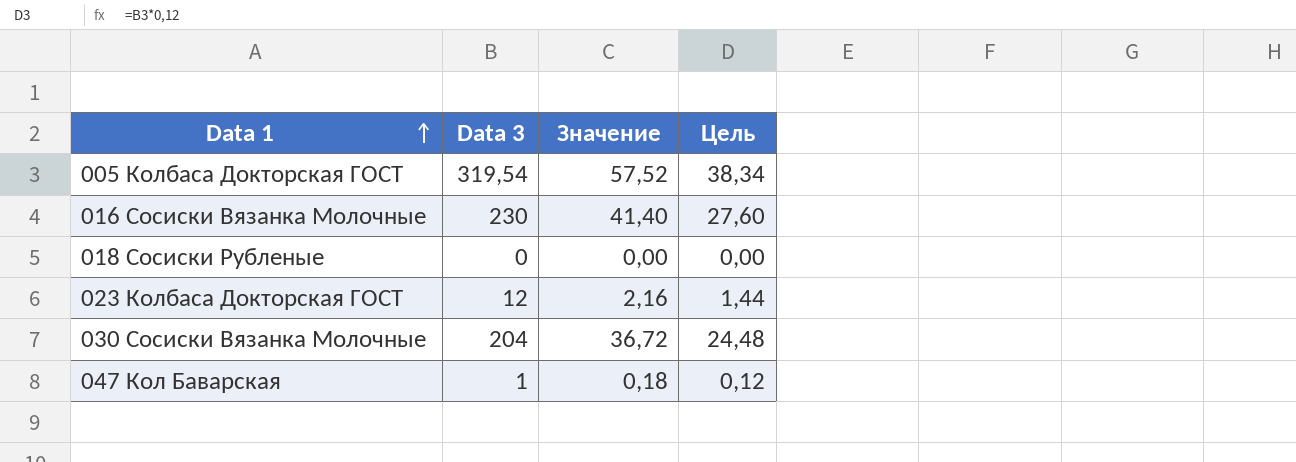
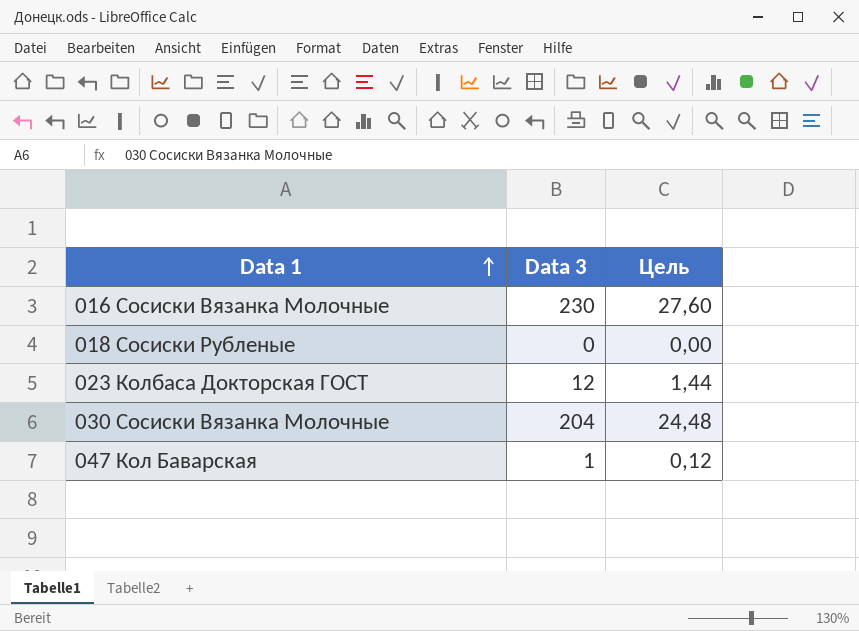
column Значение | formula: [Data 3] * 0,18 -> none
row 005 Колбаса Докторская ГОСТ: 319,54 | 57,52 | 38,34 -> none

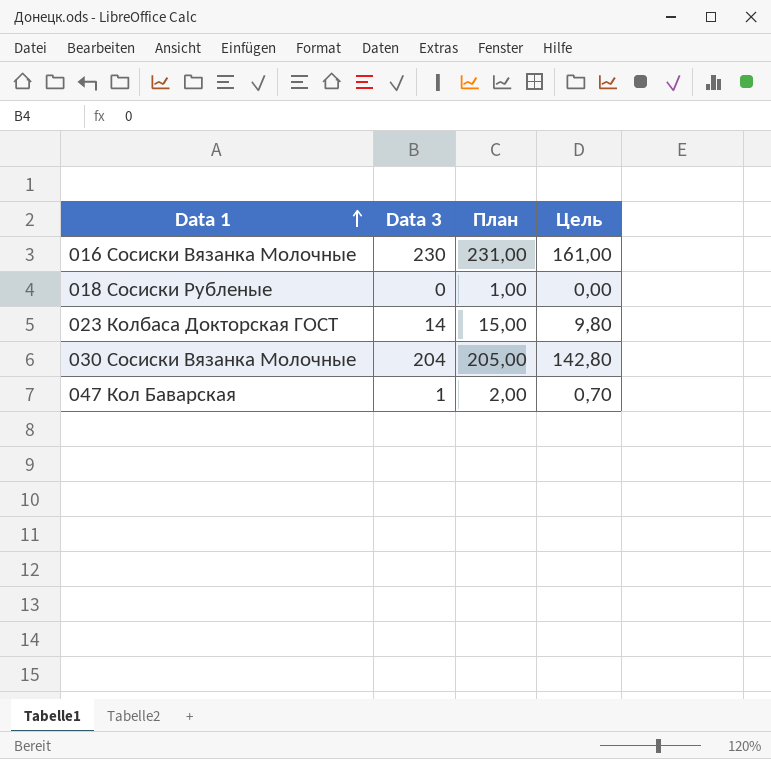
column План | formula: none -> [Data 3] + 1
column Цель | formula: [Data 3] * 0,12 -> [Data 3] * 0,7
023 Колбаса Докторская ГОСТ | Data 3: 12 -> 14

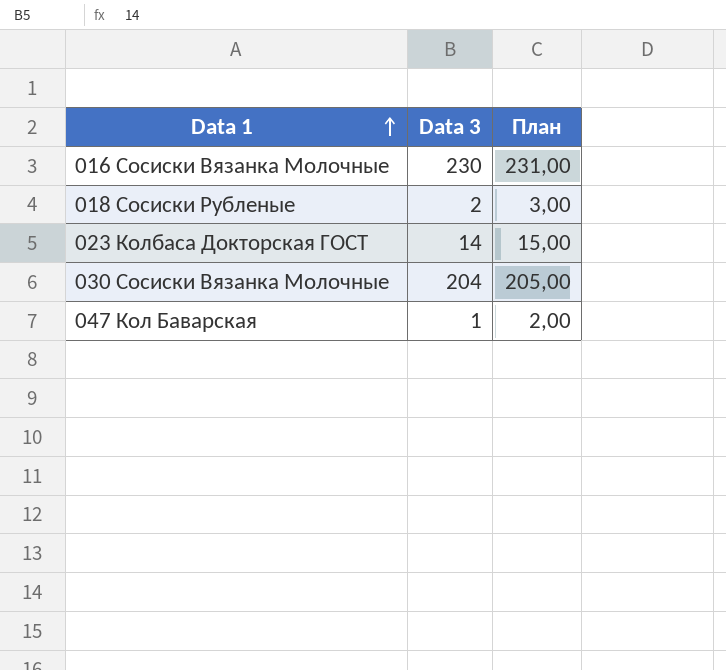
column Цель | formula: [Data 3] * 0,7 -> none
018 Сосиски Рубленые | Data 3: 0 -> 2
018 Сосиски Рубленые | План: 1,00 -> 3,00

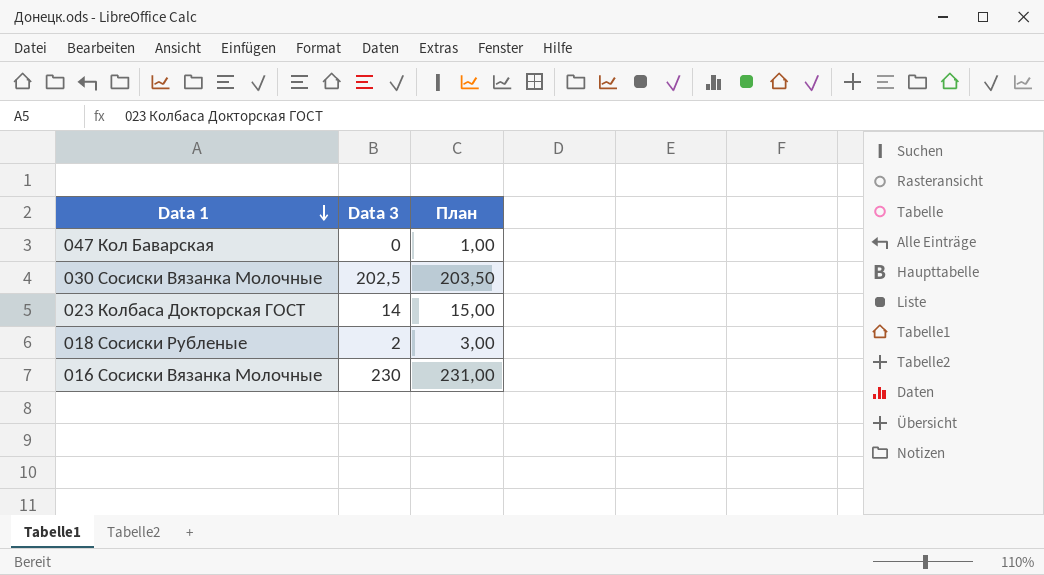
row order: Data 1 ascending -> Data 1 descending
047 Кол Баварская | Data 3: 1 -> 0
047 Кол Баварская | План: 2,00 -> 1,00
030 Сосиски Вязанка Молочные | Data 3: 204 -> 202,5
030 Сосиски Вязанка Молочные | План: 205,00 -> 203,50

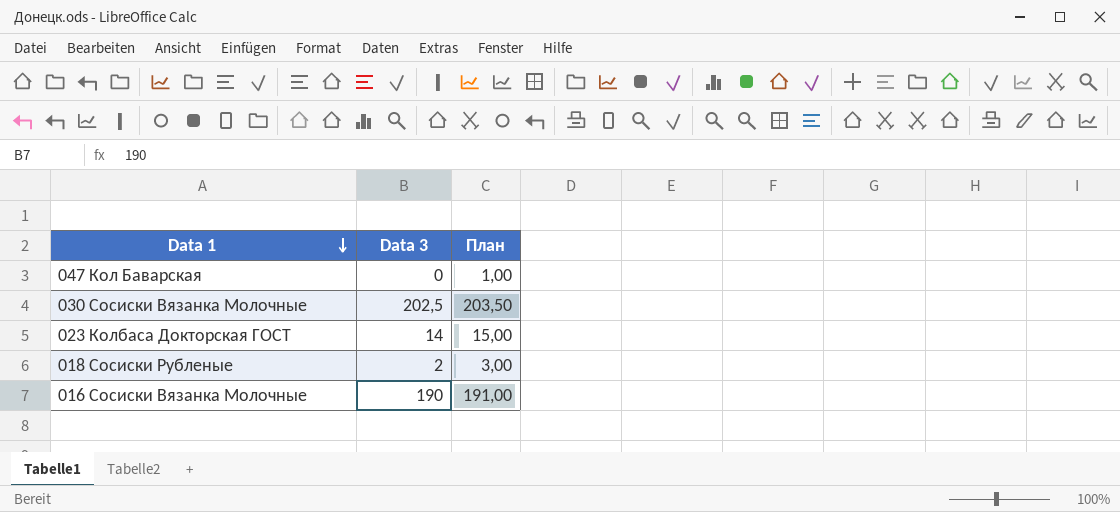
016 Сосиски Вязанка Молочные | Data 3: 230 -> 190
016 Сосиски Вязанка Молочные | План: 231,00 -> 191,00

